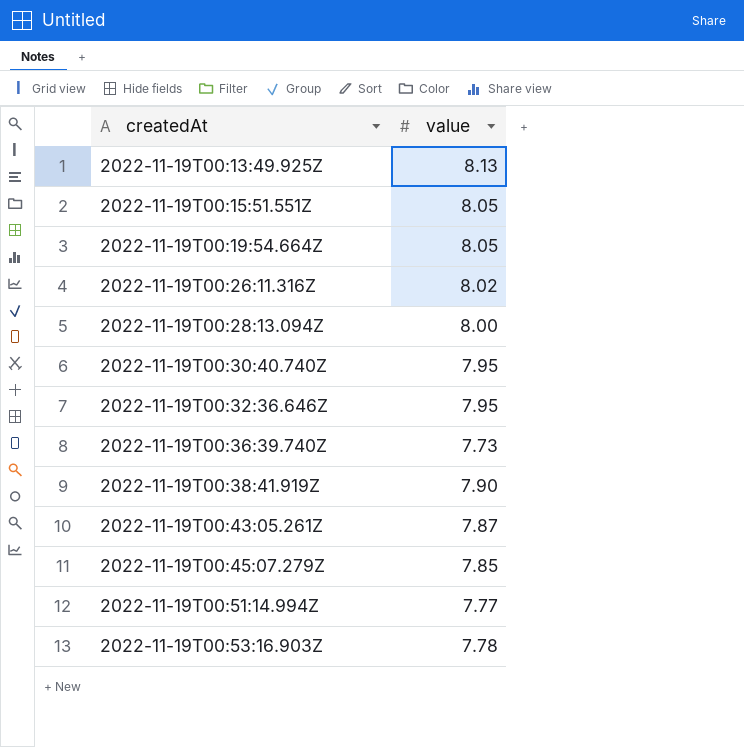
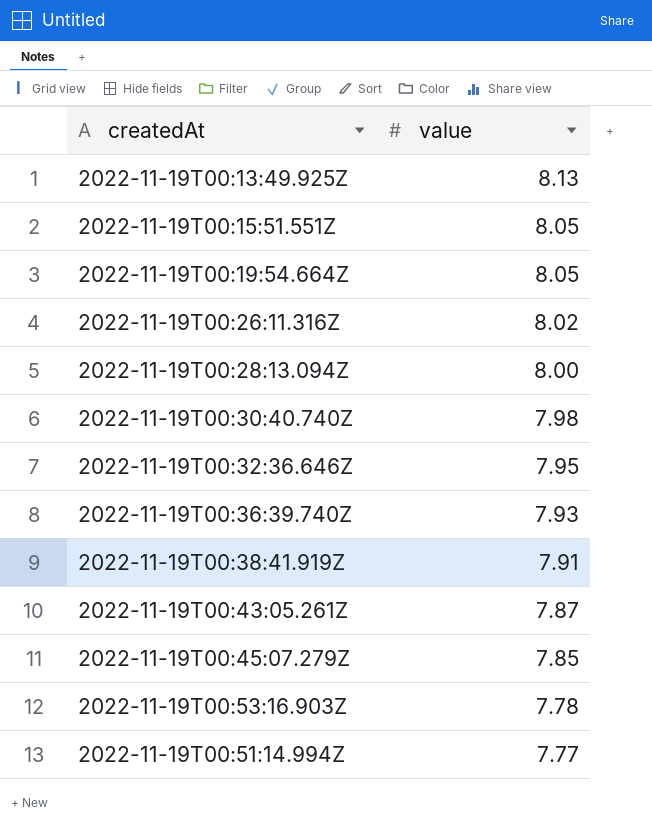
row order: createdAt ascending -> value descending
2022-11-19T00:30:40.740Z | value: 7.95 -> 7.98
2022-11-19T00:36:39.740Z | value: 7.73 -> 7.93
2022-11-19T00:38:41.919Z | value: 7.90 -> 7.91

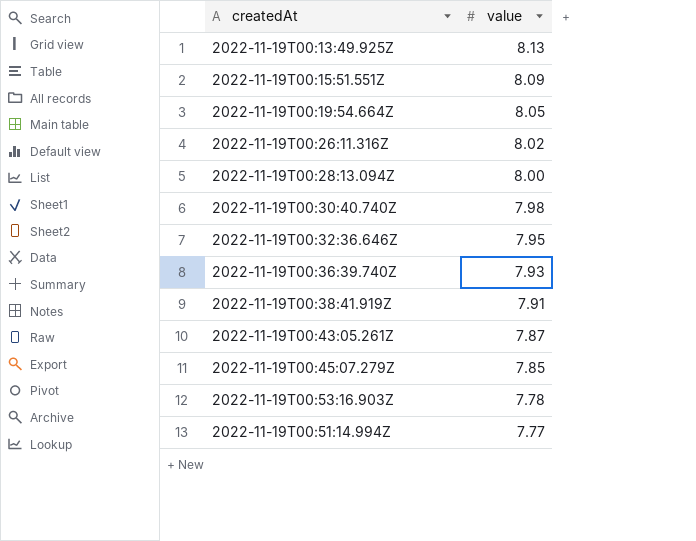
2022-11-19T00:15:51.551Z | value: 8.05 -> 8.09

